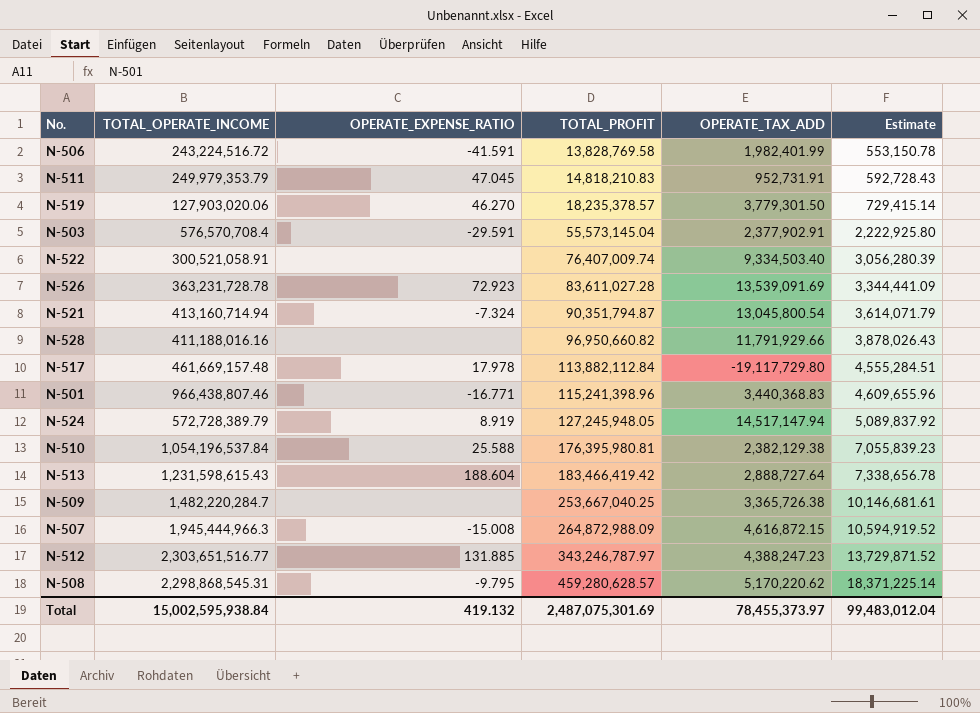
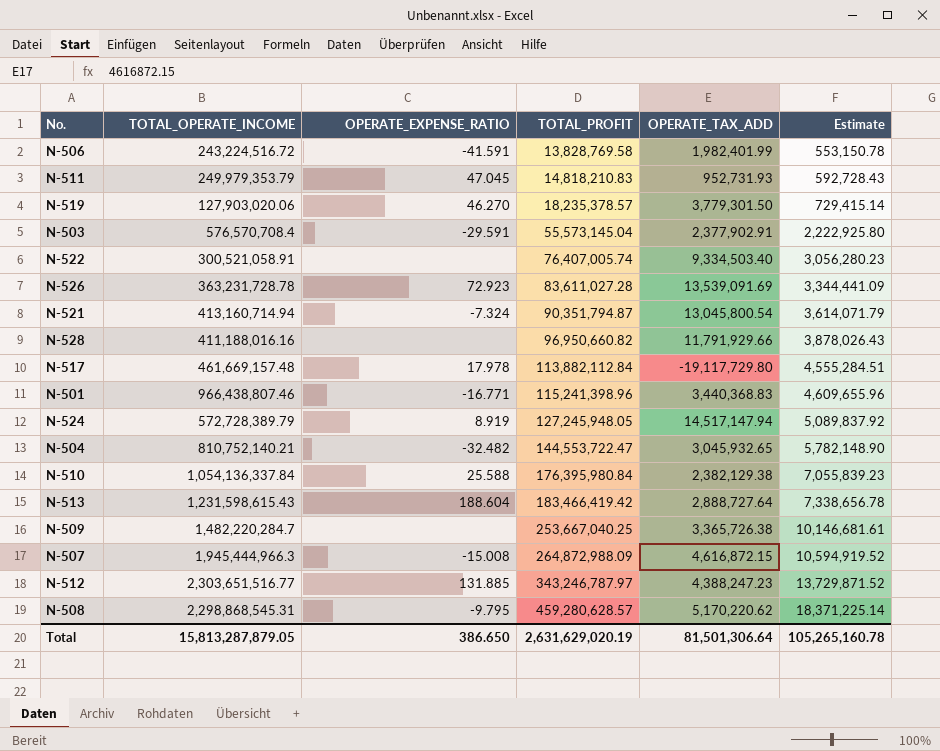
N-511 | OPERATE_TAX_ADD: 952,731.91 -> 952,731.93
N-522 | TOTAL_PROFIT: 76,407,009.74 -> 76,407,005.74
N-522 | Estimate: 3,056,280.39 -> 3,056,280.23
row N-504: none -> 810,752,140.21 | -32.482 | 144,553,722.47 | 3,045,932.65 | 5,782,148.90
N-510 | TOTAL_OPERATE_INCOME: 1,054,196,537.84 -> 1,054,136,337.84
N-510 | TOTAL_PROFIT: 176,395,980.81 -> 176,395,980.84
Total | TOTAL_OPERATE_INCOME: 15,002,595,938.84 -> 15,813,287,879.05
Total | OPERATE_EXPENSE_RATIO: 419.132 -> 386.650
Total | TOTAL_PROFIT: 2,487,075,301.69 -> 2,631,629,020.19
Total | OPERATE_TAX_ADD: 78,455,373.97 -> 81,501,306.64
Total | Estimate: 99,483,012.04 -> 105,265,160.78

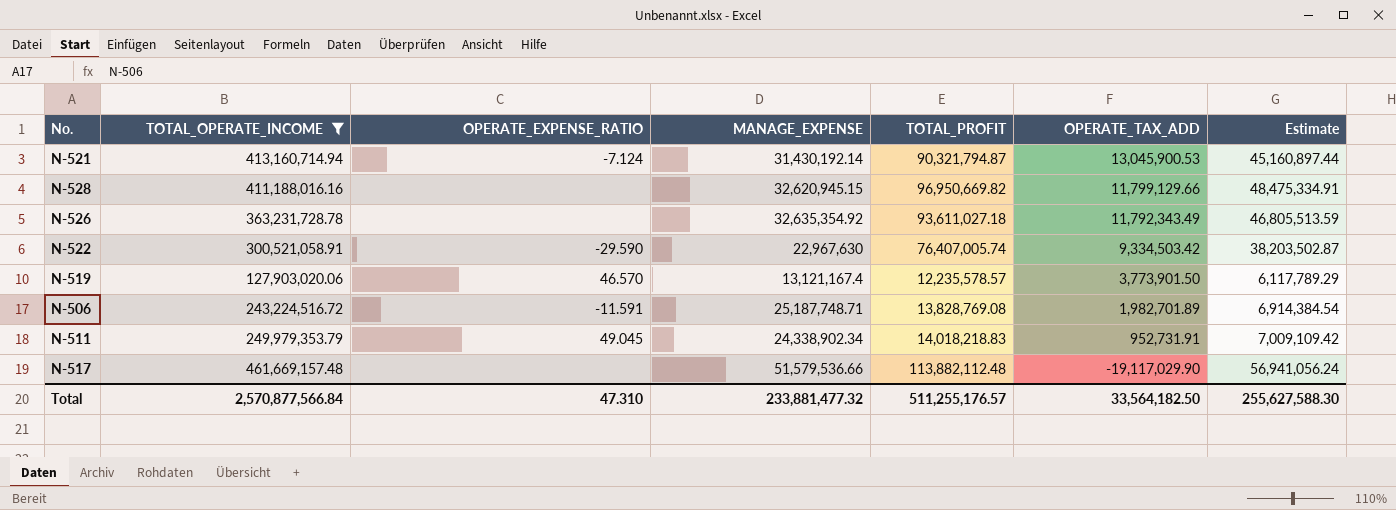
filter: none -> TOTAL_OPERATE_INCOME <= 461,669,157.48
row order: TOTAL_PROFIT ascending -> OPERATE_TAX_ADD descending
column MANAGE_EXPENSE | position: none -> 4
column Estimate | formula: [TOTAL_PROFIT] * 0.04 -> [TOTAL_PROFIT] * 0.5
N-521 | OPERATE_EXPENSE_RATIO: -7.324 -> -7.124
N-521 | TOTAL_PROFIT: 90,351,794.87 -> 90,321,794.87
N-521 | OPERATE_TAX_ADD: 13,045,800.54 -> 13,045,900.53
N-528 | TOTAL_PROFIT: 96,950,660.82 -> 96,950,669.82
N-528 | OPERATE_TAX_ADD: 11,791,929.66 -> 11,799,129.66
N-526 | OPERATE_EXPENSE_RATIO: 72.923 -> none
N-526 | TOTAL_PROFIT: 83,611,027.28 -> 93,611,027.18
N-526 | OPERATE_TAX_ADD: 13,539,091.69 -> 11,792,343.49
N-522 | OPERATE_EXPENSE_RATIO: none -> -29.590
N-522 | OPERATE_TAX_ADD: 9,334,503.40 -> 9,334,503.42
N-519 | OPERATE_EXPENSE_RATIO: 46.270 -> 46.570
N-519 | TOTAL_PROFIT: 18,235,378.57 -> 12,235,578.57
N-519 | OPERATE_TAX_ADD: 3,779,301.50 -> 3,773,901.50
N-506 | OPERATE_EXPENSE_RATIO: -41.591 -> -11.591
N-506 | TOTAL_PROFIT: 13,828,769.58 -> 13,828,769.08
N-506 | OPERATE_TAX_ADD: 1,982,401.99 -> 1,982,701.89
N-511 | OPERATE_EXPENSE_RATIO: 47.045 -> 49.045
N-511 | TOTAL_PROFIT: 14,818,210.83 -> 14,018,218.83
N-511 | OPERATE_TAX_ADD: 952,731.93 -> 952,731.91
N-517 | OPERATE_EXPENSE_RATIO: 17.978 -> none
N-517 | TOTAL_PROFIT: 113,882,112.84 -> 113,882,112.48
N-517 | OPERATE_TAX_ADD: -19,117,729.80 -> -19,117,029.90
Total | TOTAL_OPERATE_INCOME: 15,813,287,879.05 -> 2,570,877,566.84
Total | OPERATE_EXPENSE_RATIO: 386.650 -> 47.310
Total | TOTAL_PROFIT: 2,631,629,020.19 -> 511,255,176.57
Total | OPERATE_TAX_ADD: 81,501,306.64 -> 33,564,182.50
Total | Estimate: 105,265,160.78 -> 255,627,588.30

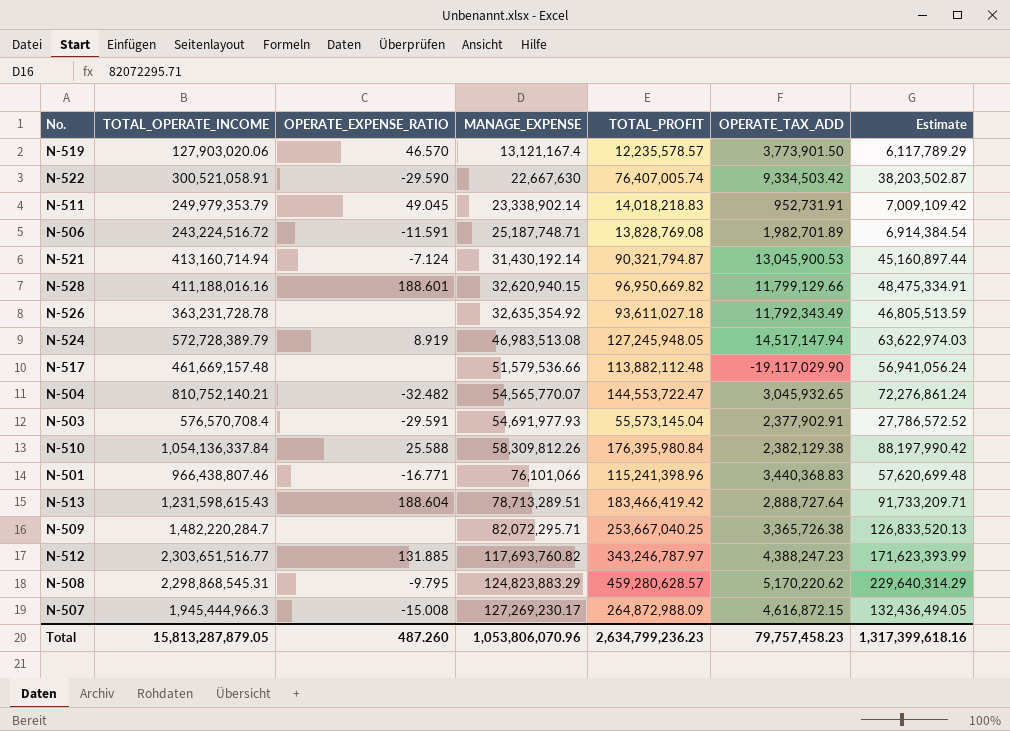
filter: TOTAL_OPERATE_INCOME <= 461,669,157.48 -> none
row order: OPERATE_TAX_ADD descending -> MANAGE_EXPENSE ascending
N-522 | MANAGE_EXPENSE: 22,967,630 -> 22,667,630
N-511 | MANAGE_EXPENSE: 24,338,902.34 -> 23,338,902.14
N-528 | OPERATE_EXPENSE_RATIO: none -> 188.601
N-528 | MANAGE_EXPENSE: 32,620,945.15 -> 32,620,940.15
Total | TOTAL_OPERATE_INCOME: 2,570,877,566.84 -> 15,813,287,879.05
Total | OPERATE_EXPENSE_RATIO: 47.310 -> 487.260
Total | MANAGE_EXPENSE: 233,881,477.32 -> 1,053,806,070.96
Total | TOTAL_PROFIT: 511,255,176.57 -> 2,634,799,236.23
Total | OPERATE_TAX_ADD: 33,564,182.50 -> 79,757,458.23
Total | Estimate: 255,627,588.30 -> 1,317,399,618.16

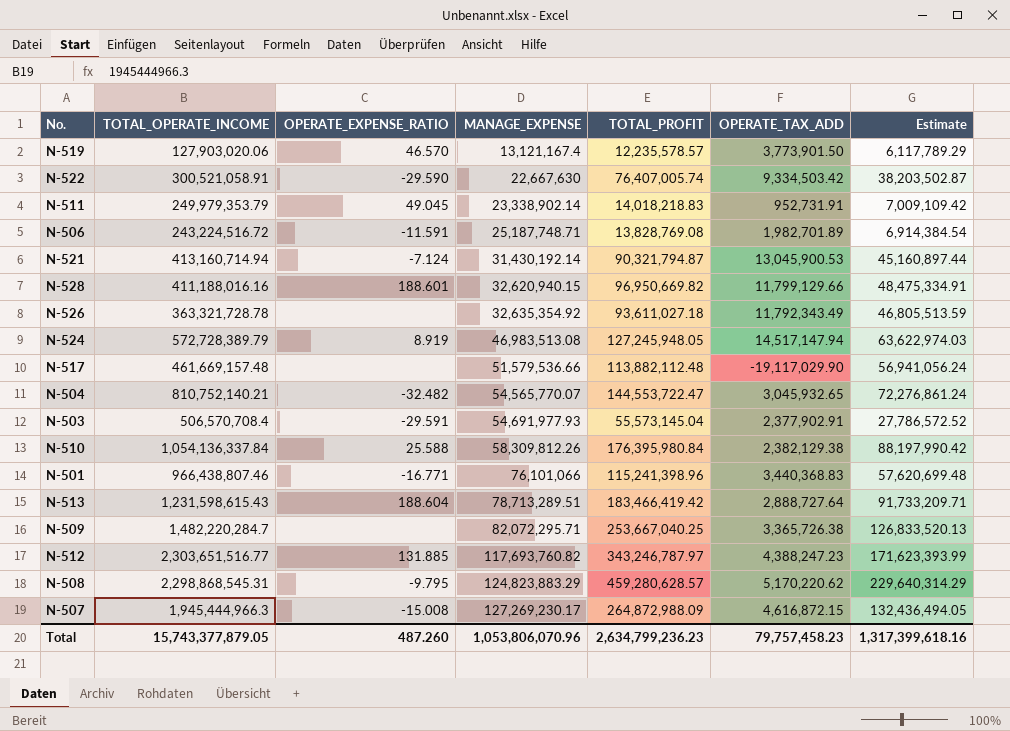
N-526 | TOTAL_OPERATE_INCOME: 363,231,728.78 -> 363,321,728.78
N-503 | TOTAL_OPERATE_INCOME: 576,570,708.4 -> 506,570,708.4
Total | TOTAL_OPERATE_INCOME: 15,813,287,879.05 -> 15,743,377,879.05

